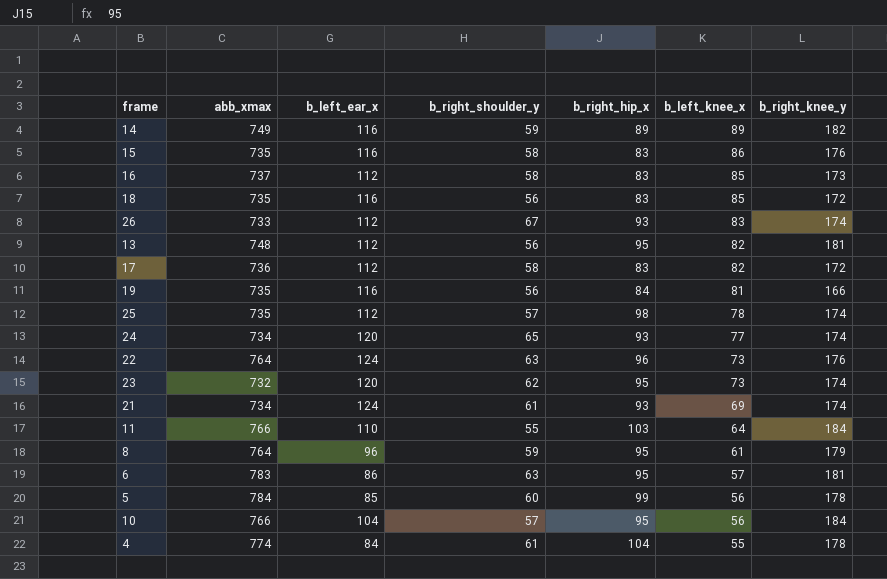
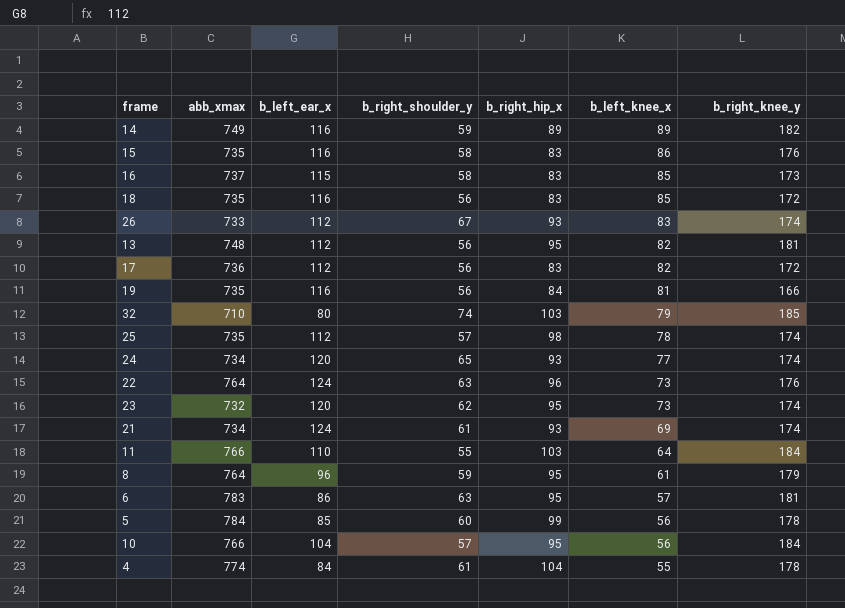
16 | b_left_ear_x: 112 -> 115
17 | b_right_shoulder_y: 58 -> 56
row 32: none -> 710 | 80 | 74 | 103 | 79 | 185

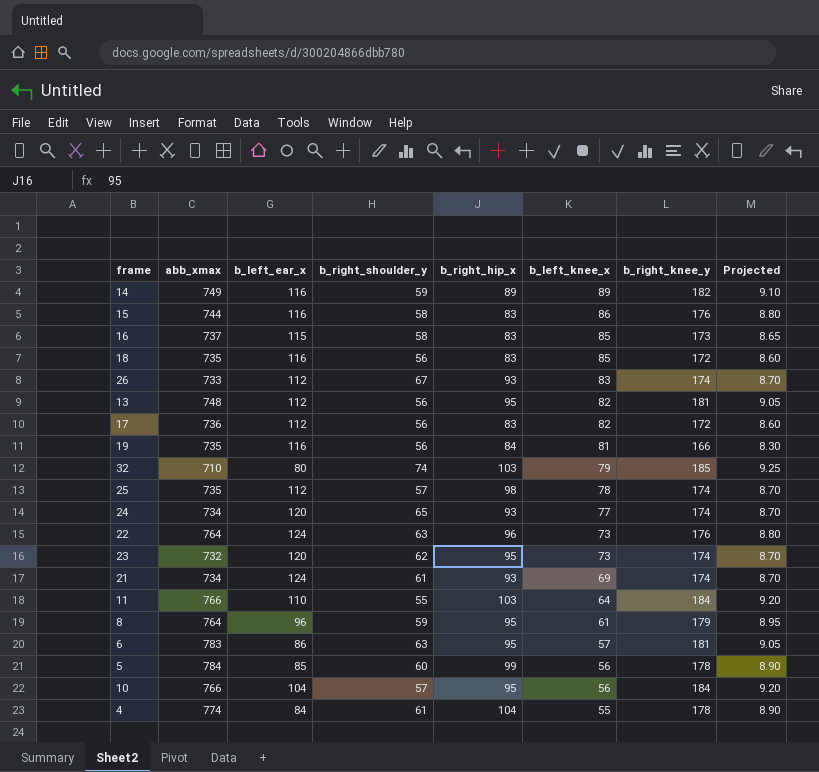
column Projected | formula: none -> [b_right_knee_y] * 0.05
15 | abb_xmax: 735 -> 744

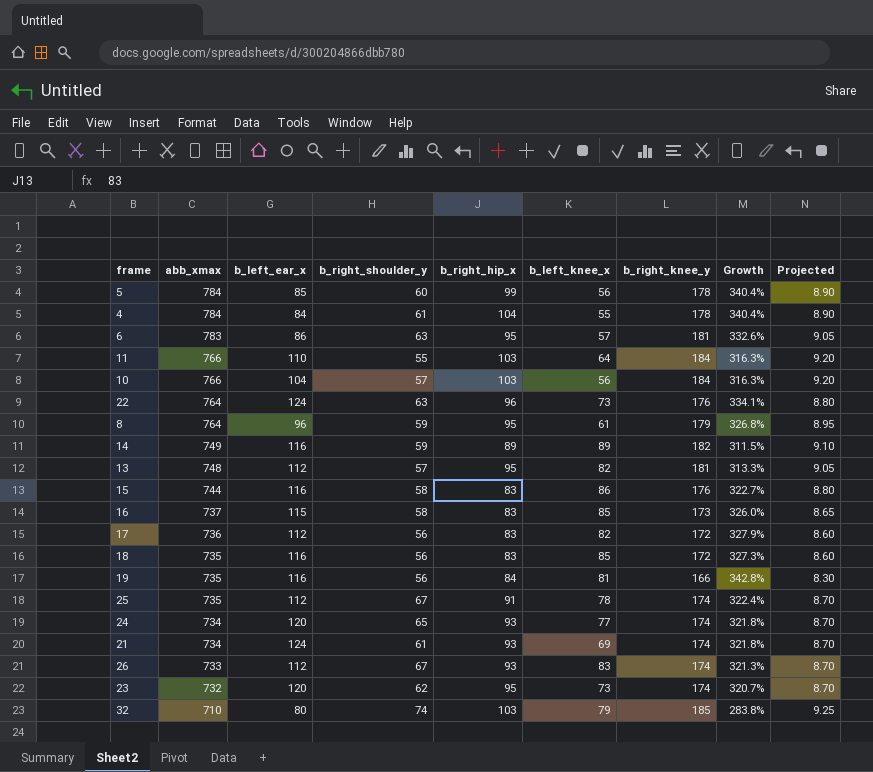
row order: b_left_knee_x descending -> abb_xmax descending
column Growth | formula: none -> ([abb_xmax] - [b_right_knee_y]) / [b_right_knee_y]
4 | abb_xmax: 774 -> 784
10 | b_right_hip_x: 95 -> 103
13 | b_right_shoulder_y: 56 -> 57
25 | b_right_shoulder_y: 57 -> 67
25 | b_right_hip_x: 98 -> 91

